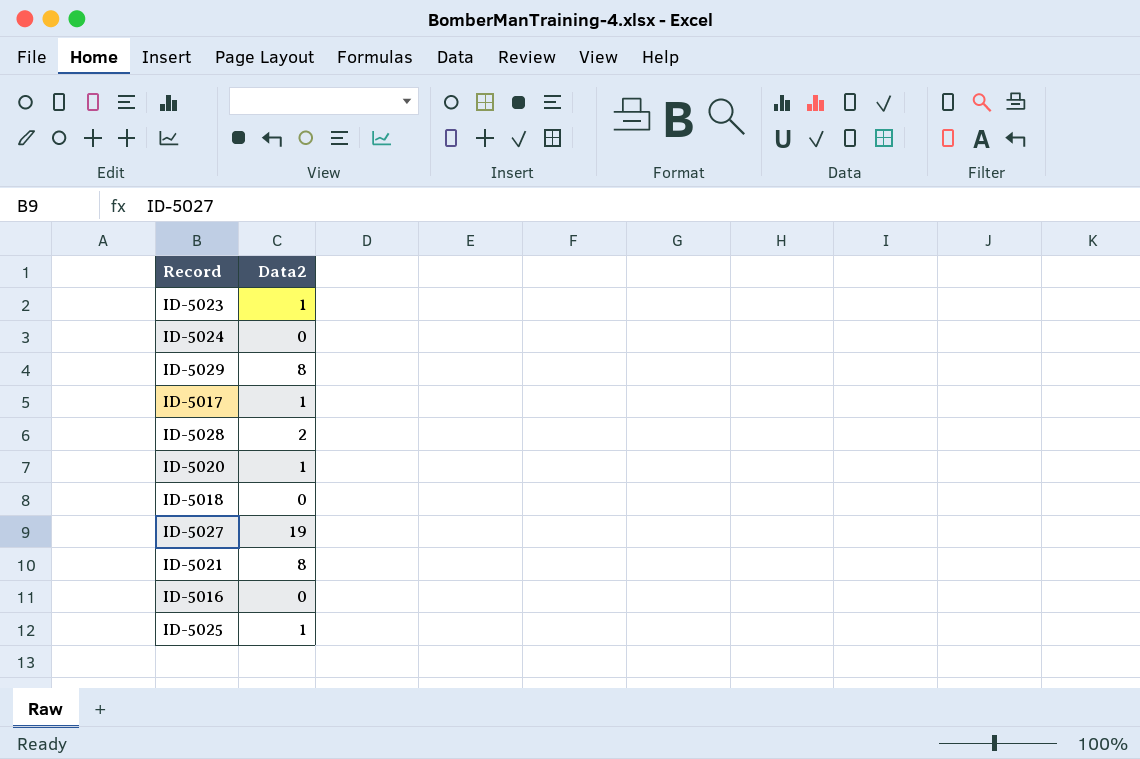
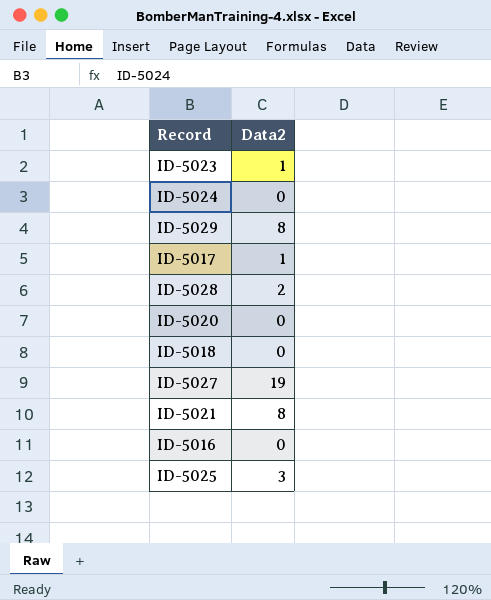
ID-5020 | Data2: 1 -> 0
ID-5025 | Data2: 1 -> 3

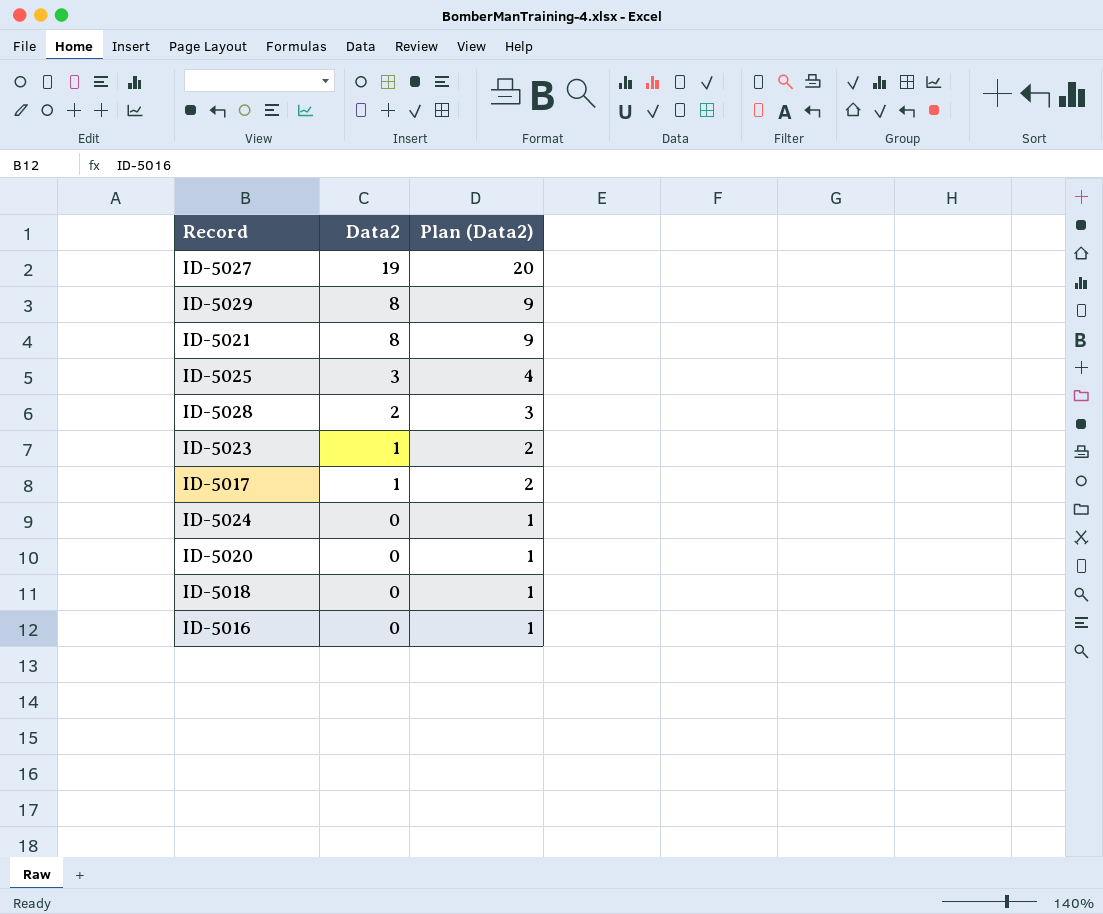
row order: none -> Data2 descending
column Plan (Data2) | formula: none -> [Data2] + 1

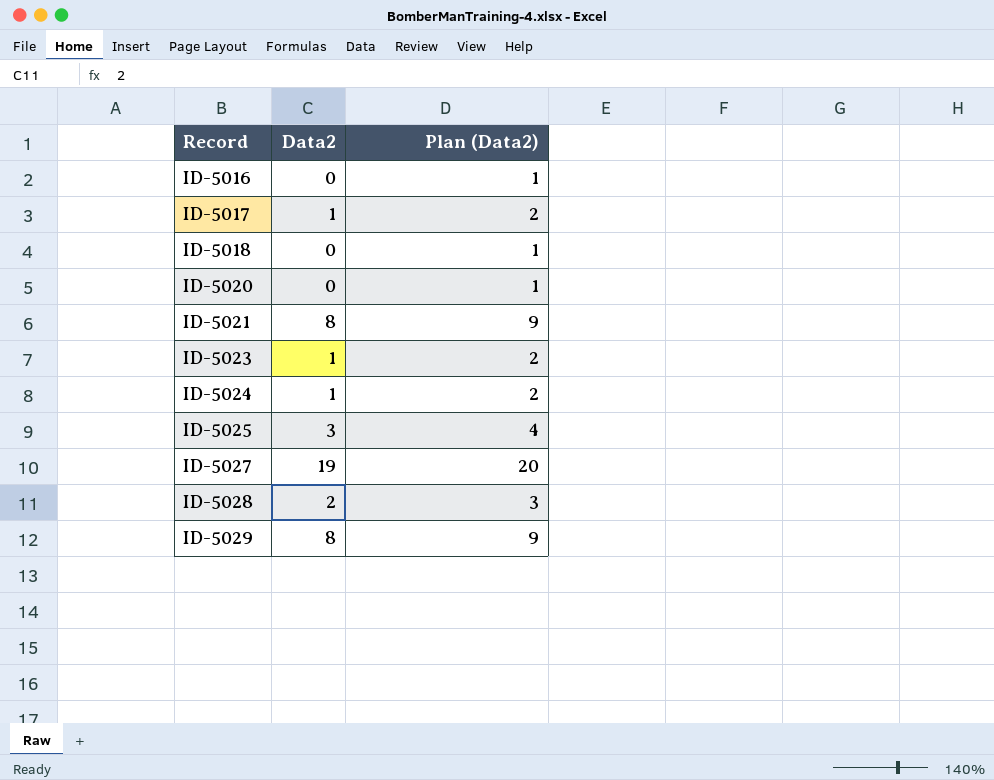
row order: Data2 descending -> Record ascending
ID-5024 | Data2: 0 -> 1
ID-5024 | Plan (Data2): 1 -> 2

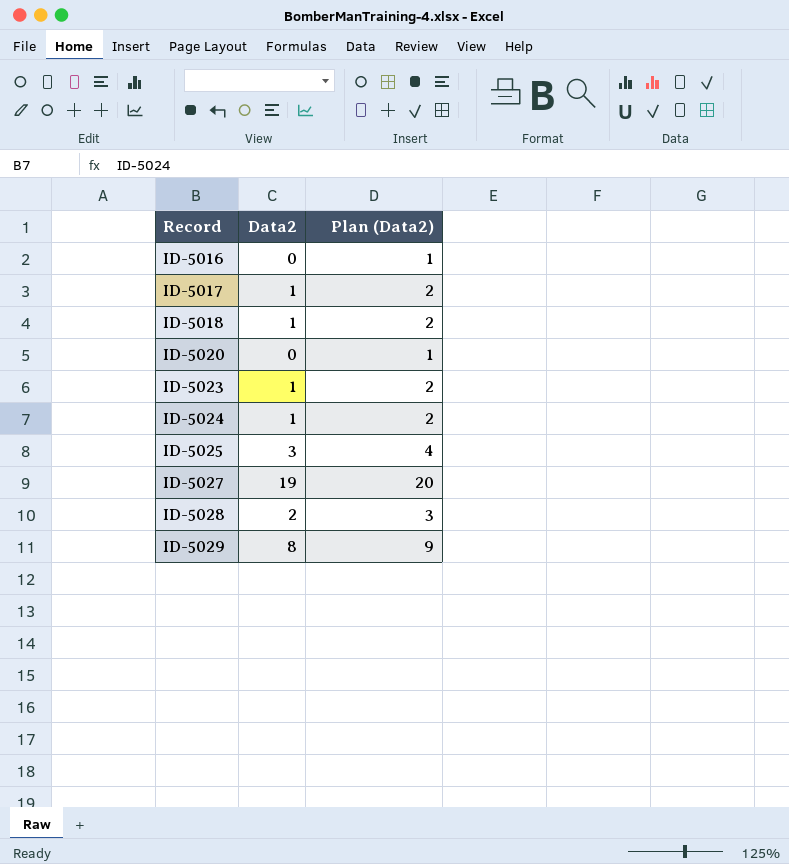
row ID-5021: 8 | 9 -> none
ID-5018 | Data2: 0 -> 1
ID-5018 | Plan (Data2): 1 -> 2

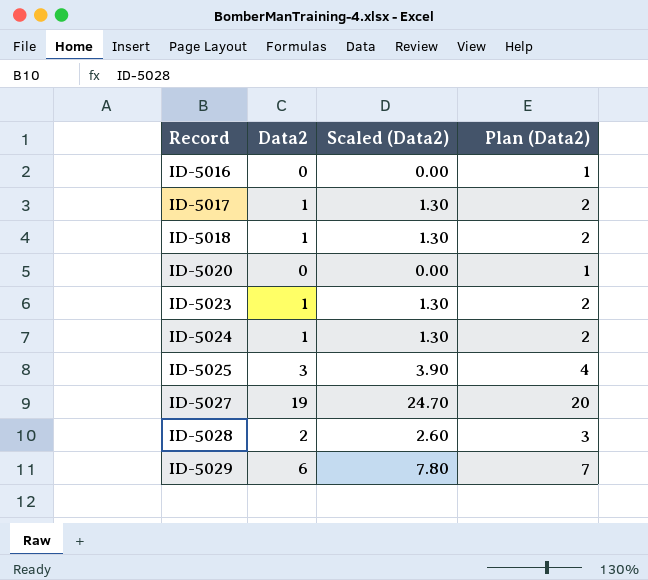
column Scaled (Data2) | formula: none -> [Data2] * 1.3
ID-5029 | Data2: 8 -> 6
ID-5029 | Plan (Data2): 9 -> 7

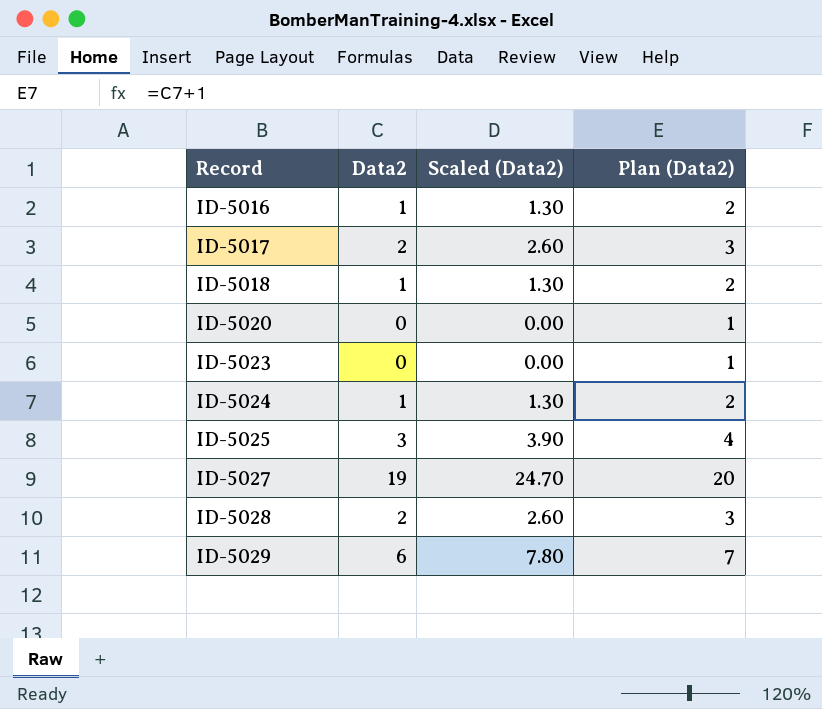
ID-5016 | Data2: 0 -> 1
ID-5016 | Scaled (Data2): 0.00 -> 1.30
ID-5016 | Plan (Data2): 1 -> 2
ID-5017 | Data2: 1 -> 2
ID-5017 | Scaled (Data2): 1.30 -> 2.60
ID-5017 | Plan (Data2): 2 -> 3
ID-5023 | Data2: 1 -> 0
ID-5023 | Scaled (Data2): 1.30 -> 0.00
ID-5023 | Plan (Data2): 2 -> 1

